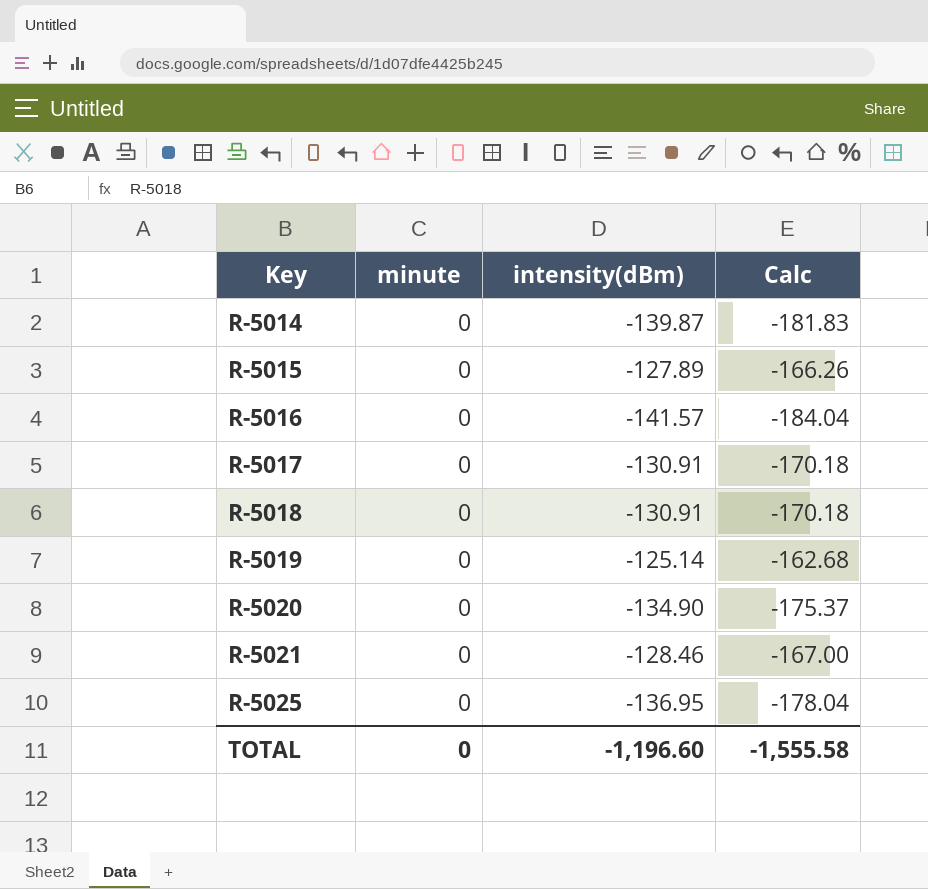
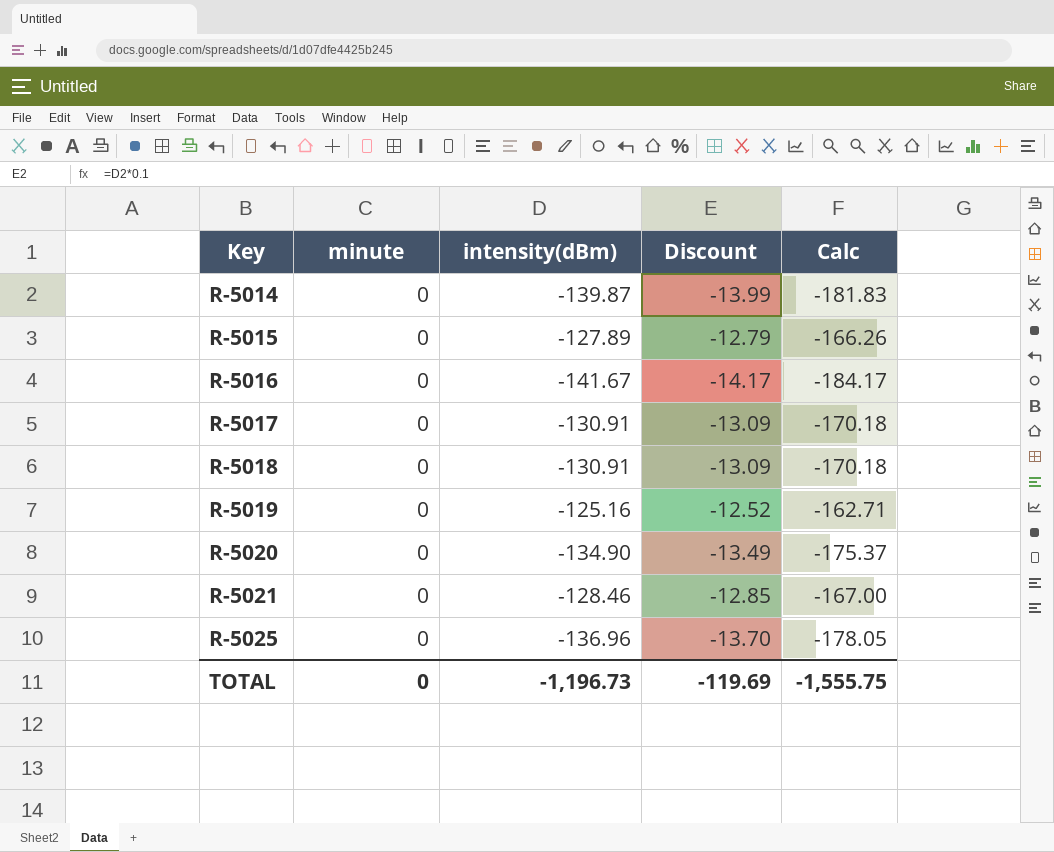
column Discount | formula: none -> [intensity(dBm)] * 0.1
R-5016 | intensity(dBm): -141.57 -> -141.67
R-5016 | Calc: -184.04 -> -184.17
R-5019 | intensity(dBm): -125.14 -> -125.16
R-5019 | Calc: -162.68 -> -162.71
R-5025 | intensity(dBm): -136.95 -> -136.96
R-5025 | Calc: -178.04 -> -178.05
TOTAL | intensity(dBm): -1,196.60 -> -1,196.73
TOTAL | Calc: -1,555.58 -> -1,555.75

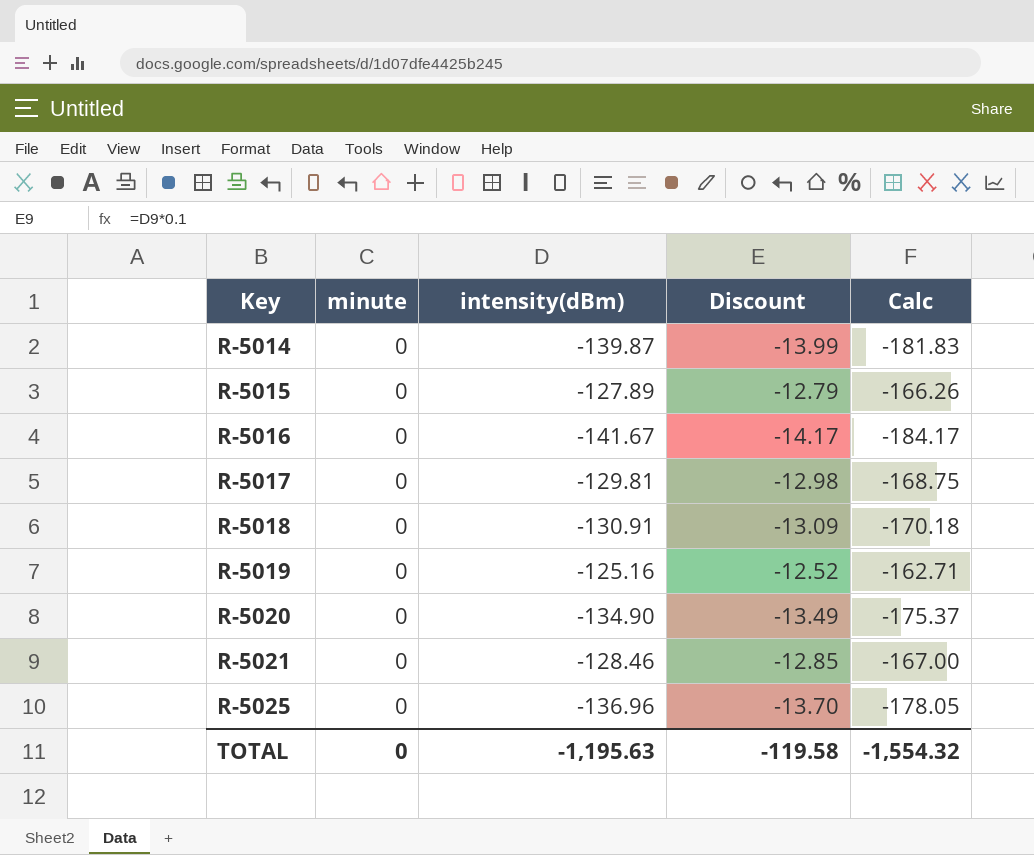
R-5017 | intensity(dBm): -130.91 -> -129.81
R-5017 | Discount: -13.09 -> -12.98
R-5017 | Calc: -170.18 -> -168.75
TOTAL | intensity(dBm): -1,196.73 -> -1,195.63
TOTAL | Discount: -119.69 -> -119.58
TOTAL | Calc: -1,555.75 -> -1,554.32

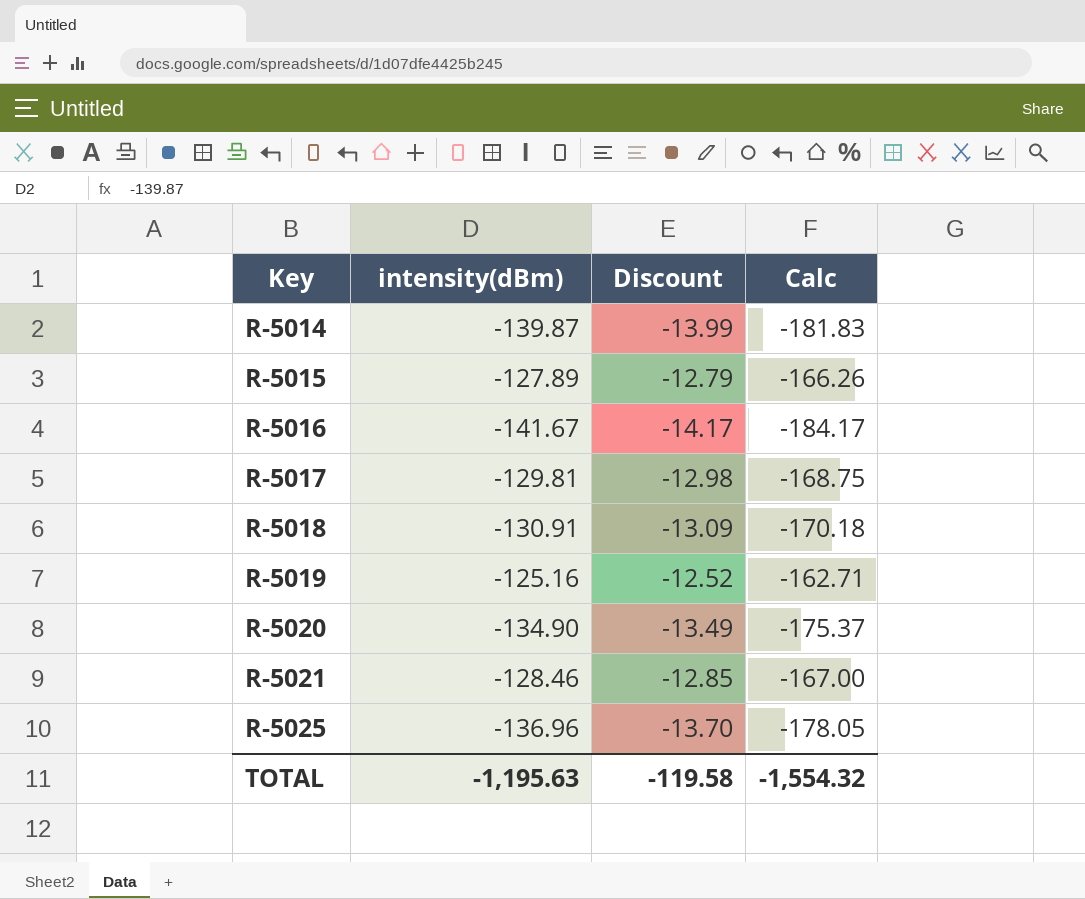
column minute | position: 2 -> none

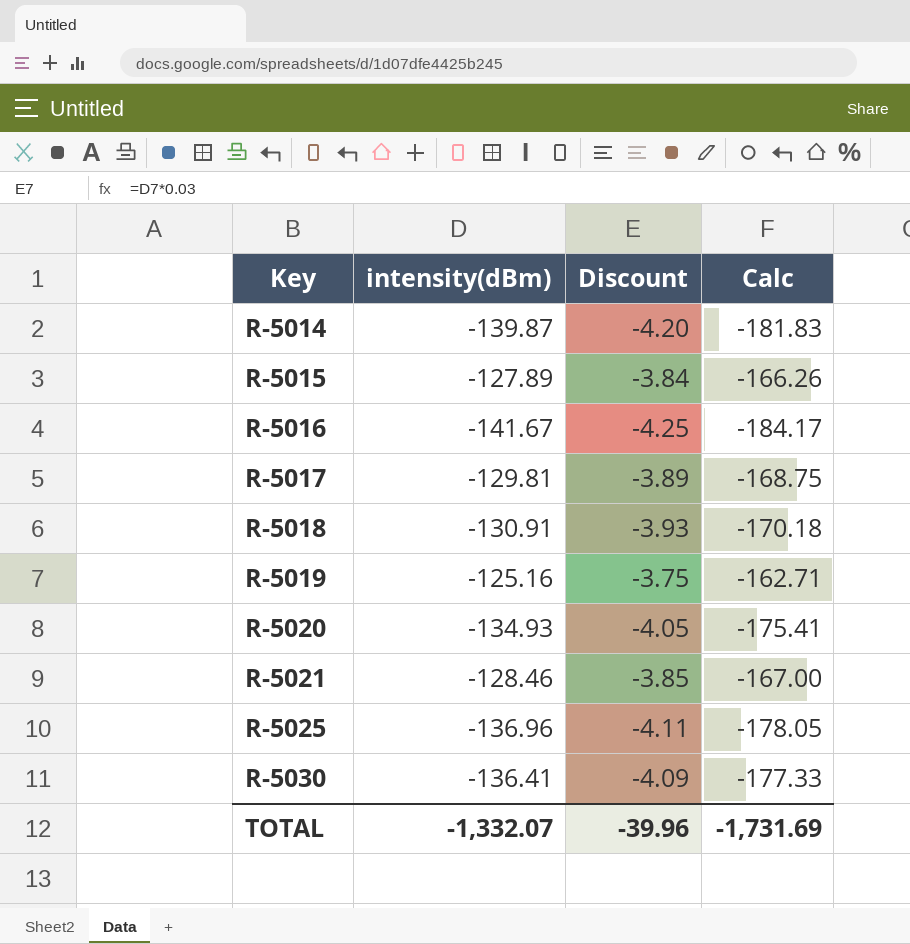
column Discount | formula: [intensity(dBm)] * 0.1 -> [intensity(dBm)] * 0.03
R-5020 | intensity(dBm): -134.90 -> -134.93
R-5020 | Calc: -175.37 -> -175.41
row R-5030: none -> -136.41 | -4.09 | -177.33
TOTAL | intensity(dBm): -1,195.63 -> -1,332.07
TOTAL | Discount: -119.58 -> -39.96
TOTAL | Calc: -1,554.32 -> -1,731.69

